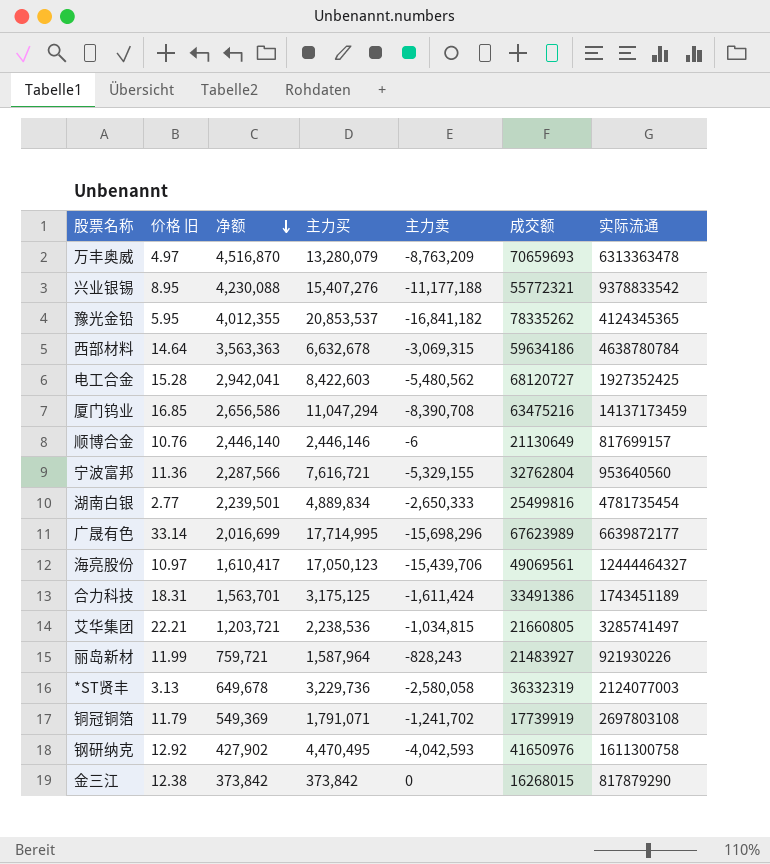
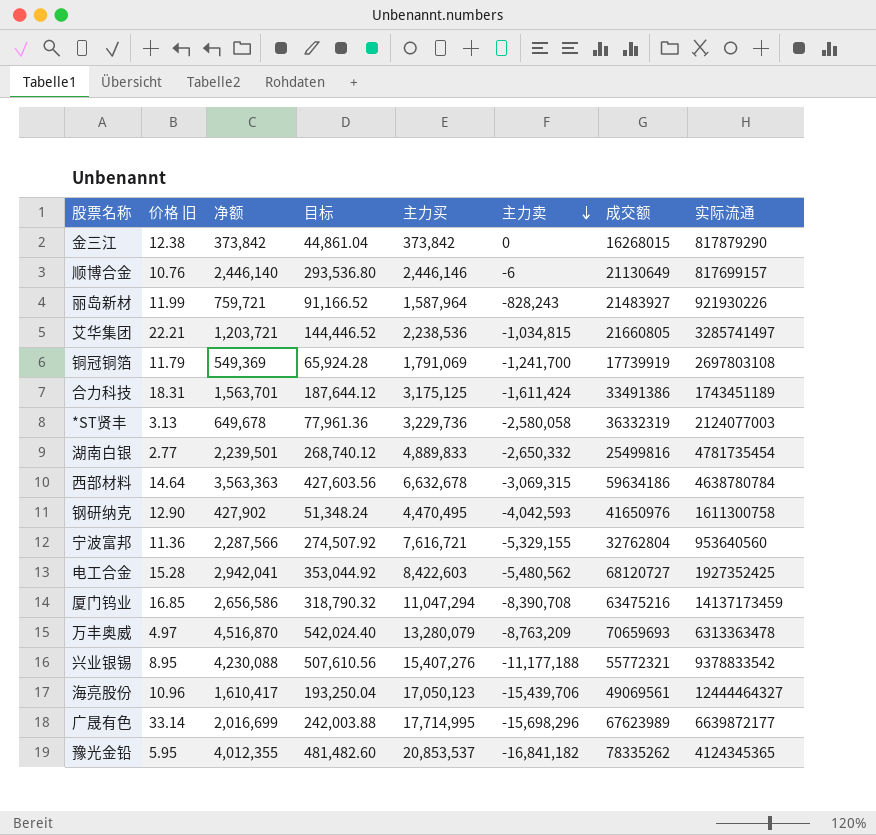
row order: 净额 descending -> 主力卖 descending
column 目标 | formula: none -> [净额] * 0.12
铜冠铜箔 | 主力买: 1,791,071 -> 1,791,069
铜冠铜箔 | 主力卖: -1,241,702 -> -1,241,700
湖南白银 | 主力买: 4,889,834 -> 4,889,833
湖南白银 | 主力卖: -2,650,333 -> -2,650,332
钢研纳克 | 价格 旧: 12.92 -> 12.90
海亮股份 | 价格 旧: 10.97 -> 10.96

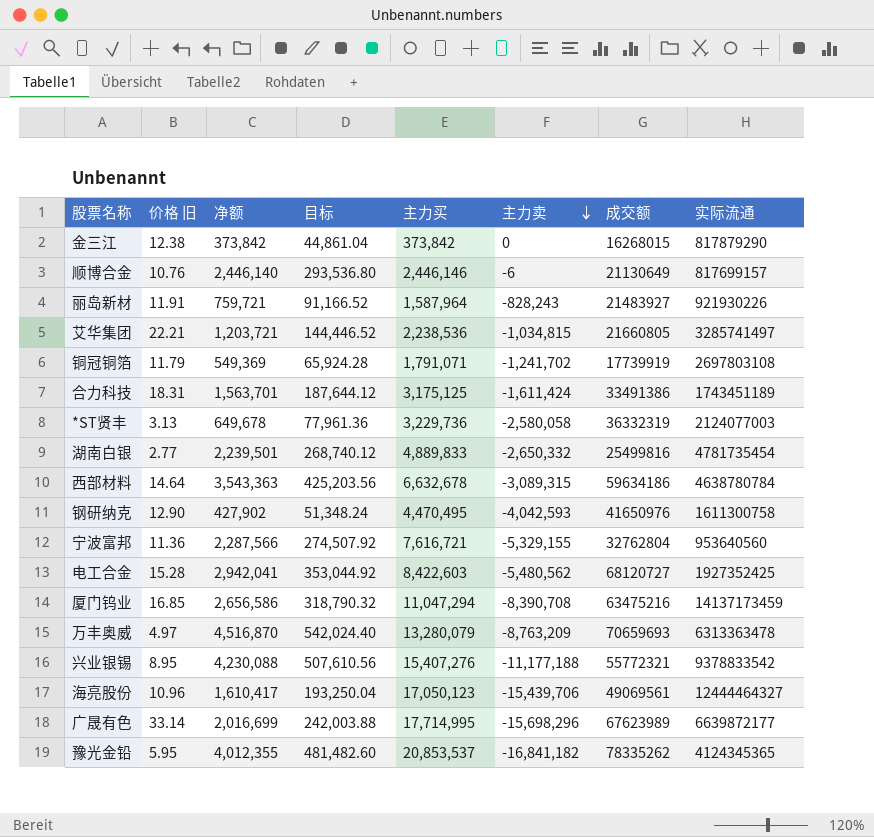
丽岛新材 | 价格 旧: 11.99 -> 11.91
铜冠铜箔 | 主力买: 1,791,069 -> 1,791,071
铜冠铜箔 | 主力卖: -1,241,700 -> -1,241,702
西部材料 | 净额: 3,563,363 -> 3,543,363
西部材料 | 目标: 427,603.56 -> 425,203.56
西部材料 | 主力卖: -3,069,315 -> -3,089,315

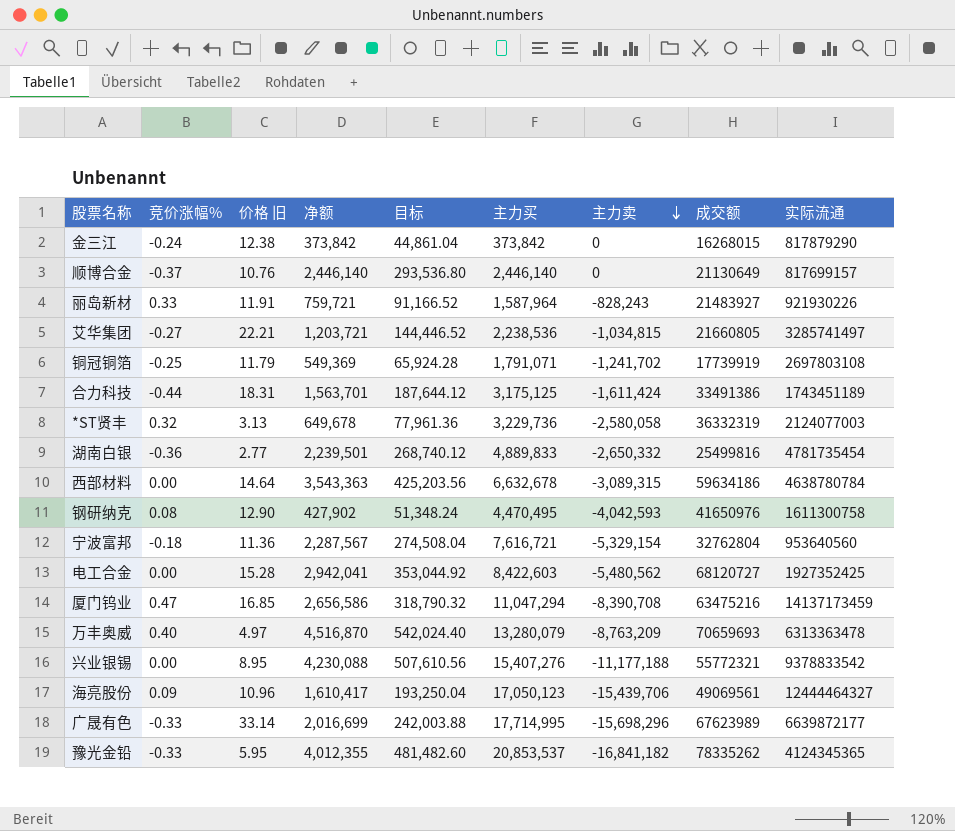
column 竞价涨幅% | position: none -> 2
顺博合金 | 主力买: 2,446,146 -> 2,446,140
顺博合金 | 主力卖: -6 -> 0
宁波富邦 | 净额: 2,287,566 -> 2,287,567
宁波富邦 | 目标: 274,507.92 -> 274,508.04
宁波富邦 | 主力卖: -5,329,155 -> -5,329,154

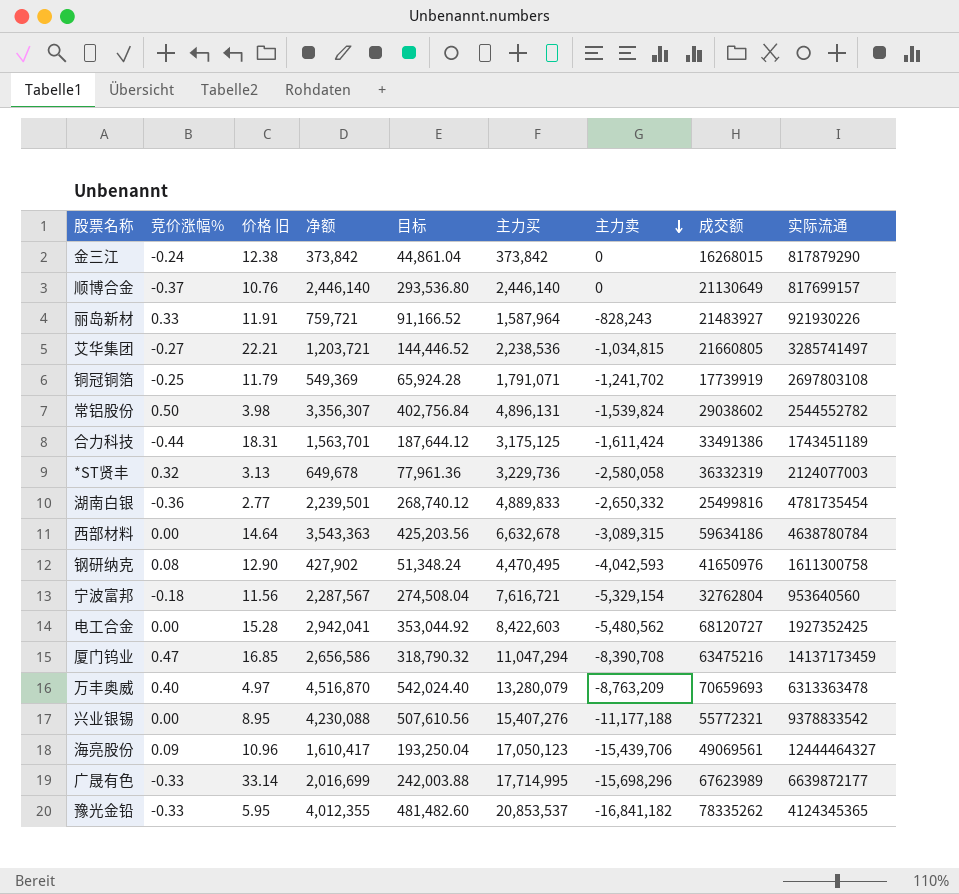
row 常铝股份: none -> 0.50 | 3.98 | 3,356,307 | 402,756.84 | 4,896,131 | -1,539,824 | 29038602 | 2544552782
宁波富邦 | 价格 旧: 11.36 -> 11.56

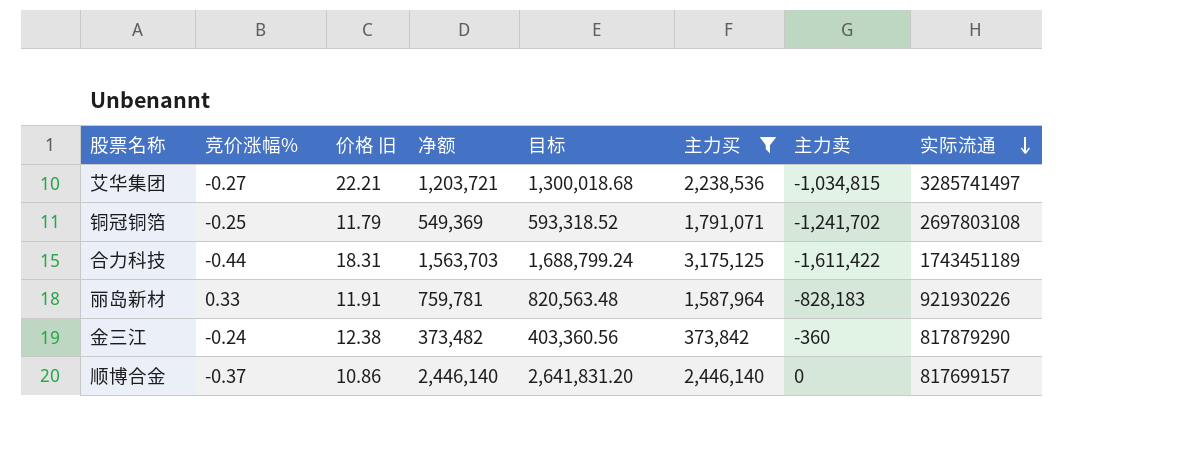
filter: none -> 主力买 <= 3,175,125
row order: 主力卖 descending -> 实际流通 descending
column 成交额 | position: 8 -> none
column 目标 | formula: [净额] * 0.12 -> [净额] * 1.08
合力科技 | 净额: 1,563,701 -> 1,563,703
合力科技 | 主力卖: -1,611,424 -> -1,611,422
丽岛新材 | 净额: 759,721 -> 759,781
丽岛新材 | 主力卖: -828,243 -> -828,183
金三江 | 净额: 373,842 -> 373,482
金三江 | 主力卖: 0 -> -360
顺博合金 | 价格 旧: 10.76 -> 10.86

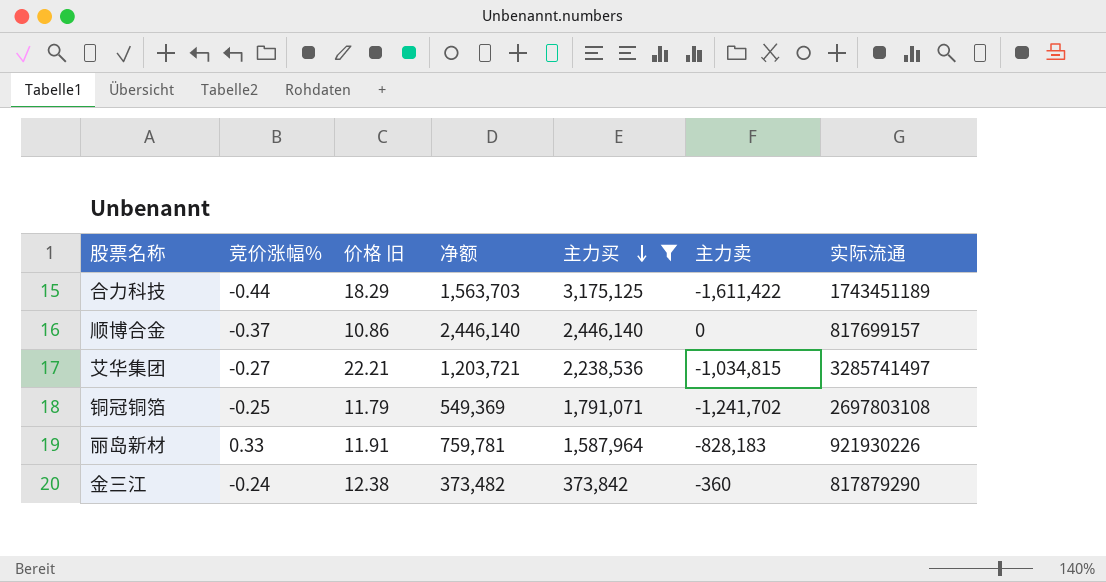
row order: 实际流通 descending -> 主力买 descending
column 目标 | formula: [净额] * 1.08 -> none
合力科技 | 价格 旧: 18.31 -> 18.29

